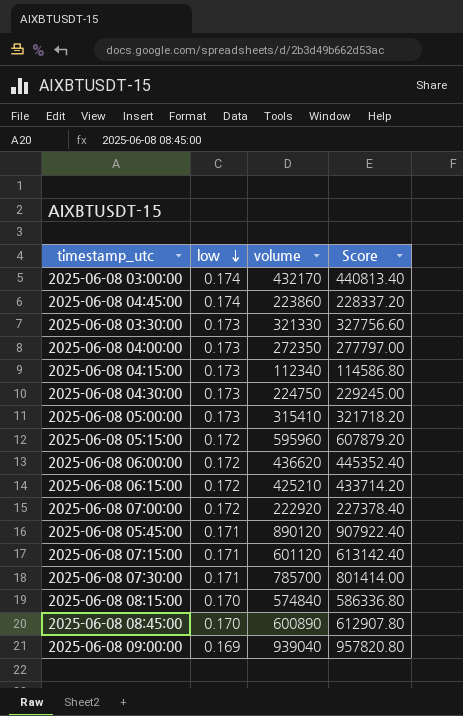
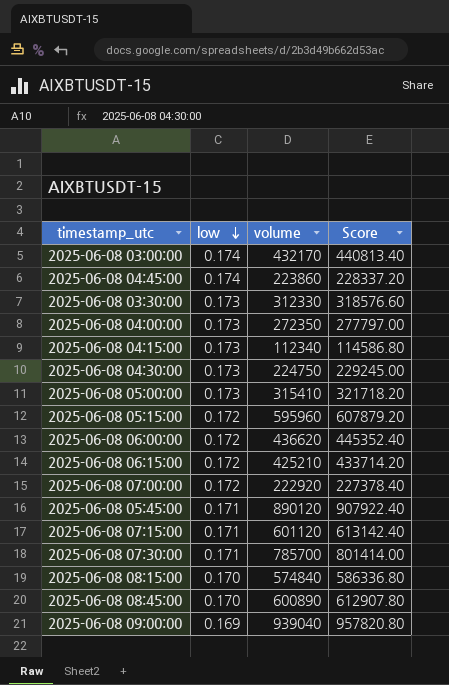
2025-06-08 03:30:00 | volume: 321330 -> 312330
2025-06-08 03:30:00 | Score: 327756.60 -> 318576.60

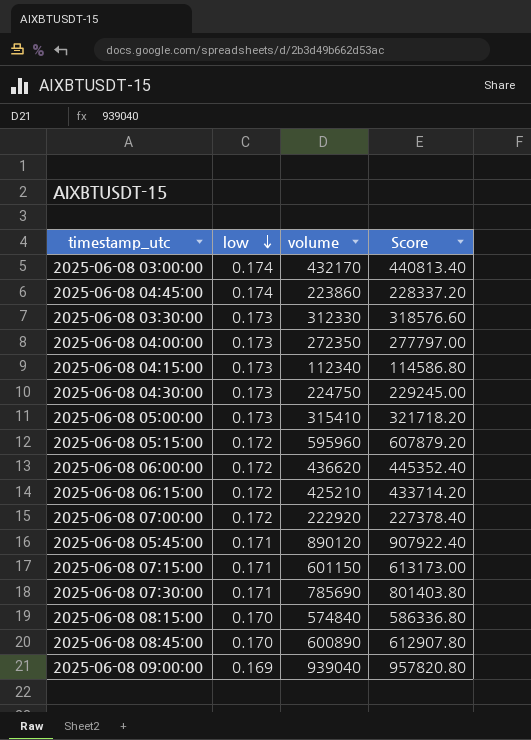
2025-06-08 07:15:00 | volume: 601120 -> 601150
2025-06-08 07:15:00 | Score: 613142.40 -> 613173.00
2025-06-08 07:30:00 | volume: 785700 -> 785690
2025-06-08 07:30:00 | Score: 801414.00 -> 801403.80

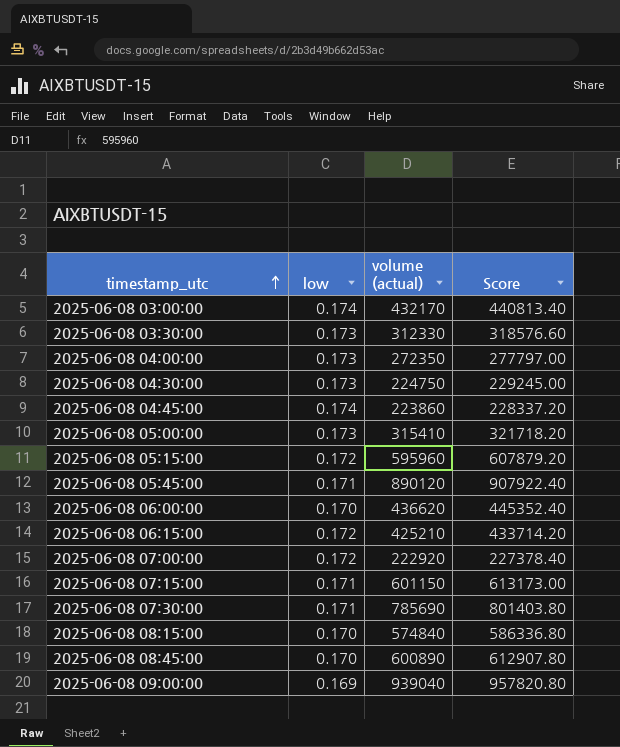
row order: low descending -> timestamp_utc ascending
column name: volume -> volume (actual)
row 2025-06-08 04:15:00: 0.173 | 112340 | 114586.80 -> none
2025-06-08 06:00:00 | low: 0.172 -> 0.170

